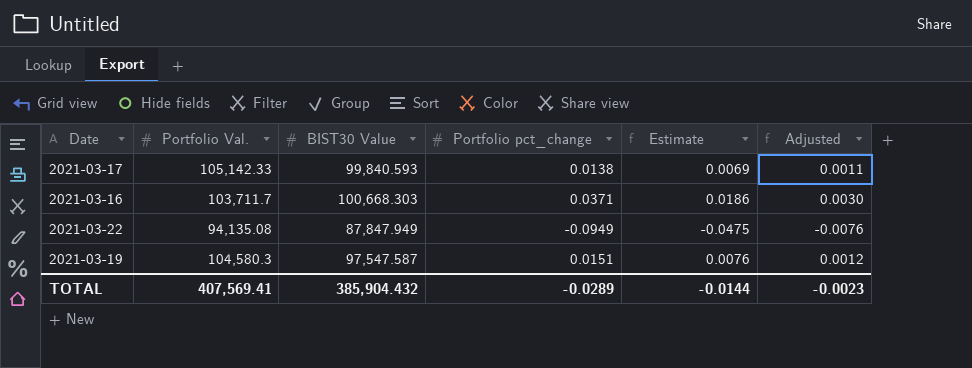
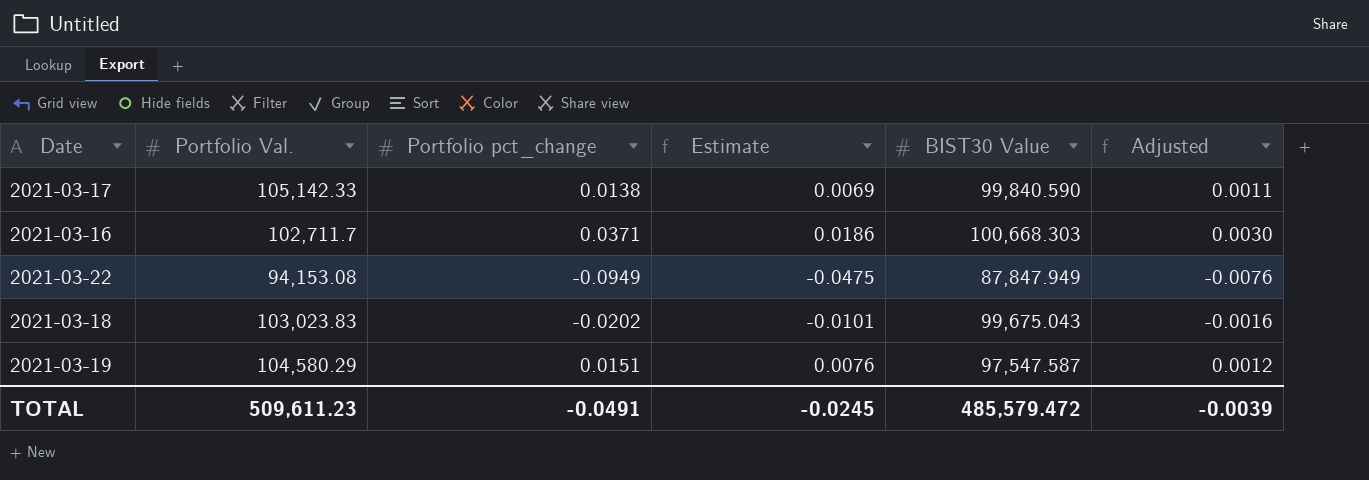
column BIST30 Value | position: 3 -> 5
2021-03-17 | BIST30 Value: 99,840.593 -> 99,840.590
2021-03-16 | Portfolio Val.: 103,711.7 -> 102,711.7
2021-03-22 | Portfolio Val.: 94,135.08 -> 94,153.08
row 2021-03-18: none -> 103,023.83 | -0.0202 | -0.0101 | 99,675.043 | -0.0016
2021-03-19 | Portfolio Val.: 104,580.3 -> 104,580.29
TOTAL | Portfolio Val.: 407,569.41 -> 509,611.23
TOTAL | Portfolio pct_change: -0.0289 -> -0.0491
TOTAL | Estimate: -0.0144 -> -0.0245
TOTAL | BIST30 Value: 385,904.432 -> 485,579.472
TOTAL | Adjusted: -0.0023 -> -0.0039

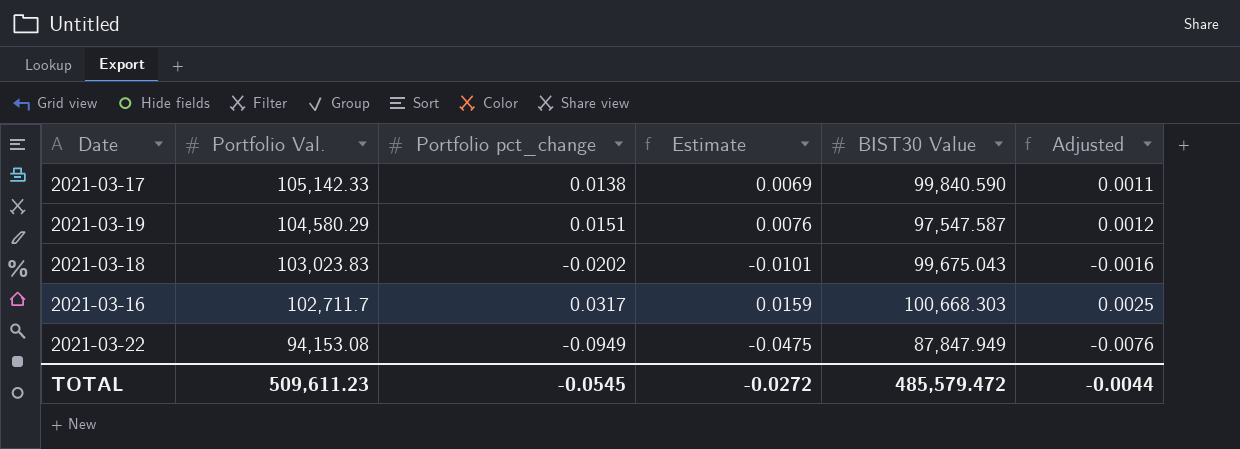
row order: none -> Portfolio Val. descending
2021-03-16 | Portfolio pct_change: 0.0371 -> 0.0317
2021-03-16 | Estimate: 0.0186 -> 0.0159
2021-03-16 | Adjusted: 0.0030 -> 0.0025
TOTAL | Portfolio pct_change: -0.0491 -> -0.0545
TOTAL | Estimate: -0.0245 -> -0.0272
TOTAL | Adjusted: -0.0039 -> -0.0044

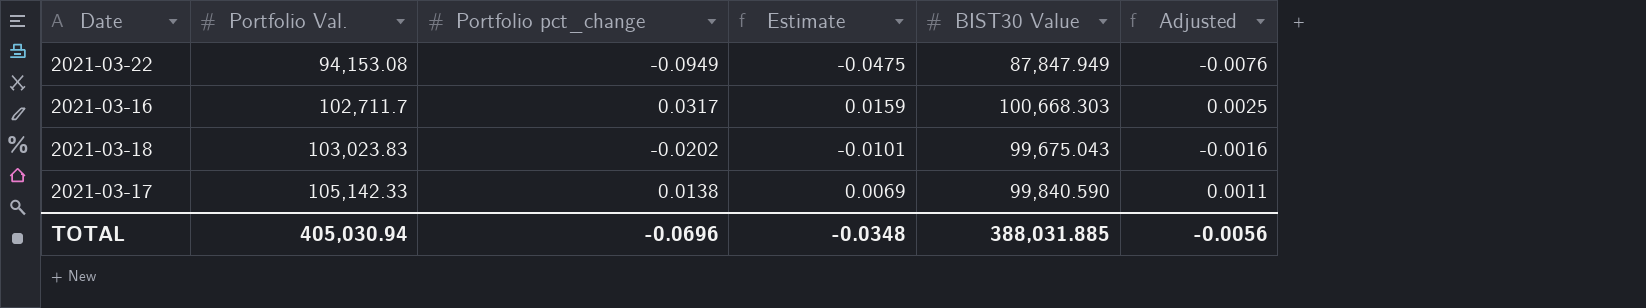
row order: Portfolio Val. descending -> Portfolio Val. ascending
row 2021-03-19: 104,580.29 | 0.0151 | 0.0076 | 97,547.587 | 0.0012 -> none
TOTAL | Portfolio Val.: 509,611.23 -> 405,030.94
TOTAL | Portfolio pct_change: -0.0545 -> -0.0696
TOTAL | Estimate: -0.0272 -> -0.0348
TOTAL | BIST30 Value: 485,579.472 -> 388,031.885
TOTAL | Adjusted: -0.0044 -> -0.0056

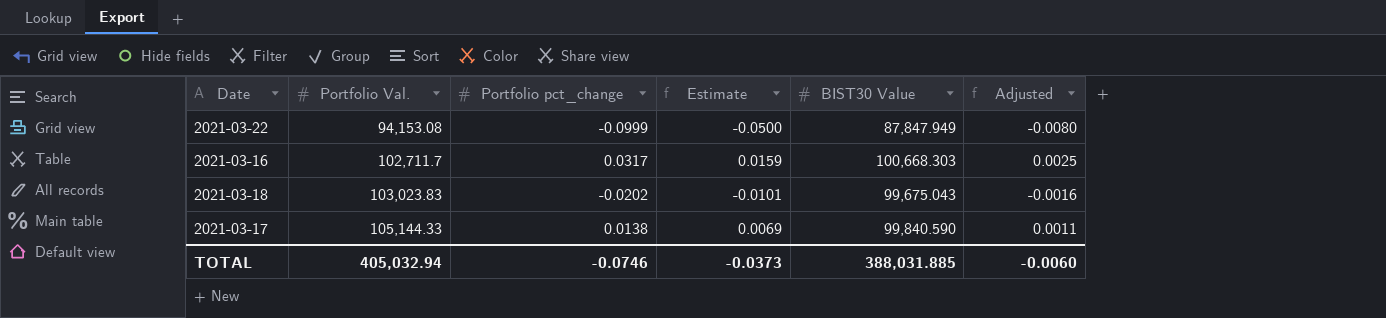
2021-03-22 | Portfolio pct_change: -0.0949 -> -0.0999
2021-03-22 | Estimate: -0.0475 -> -0.0500
2021-03-22 | Adjusted: -0.0076 -> -0.0080
2021-03-17 | Portfolio Val.: 105,142.33 -> 105,144.33
TOTAL | Portfolio Val.: 405,030.94 -> 405,032.94
TOTAL | Portfolio pct_change: -0.0696 -> -0.0746
TOTAL | Estimate: -0.0348 -> -0.0373
TOTAL | Adjusted: -0.0056 -> -0.0060

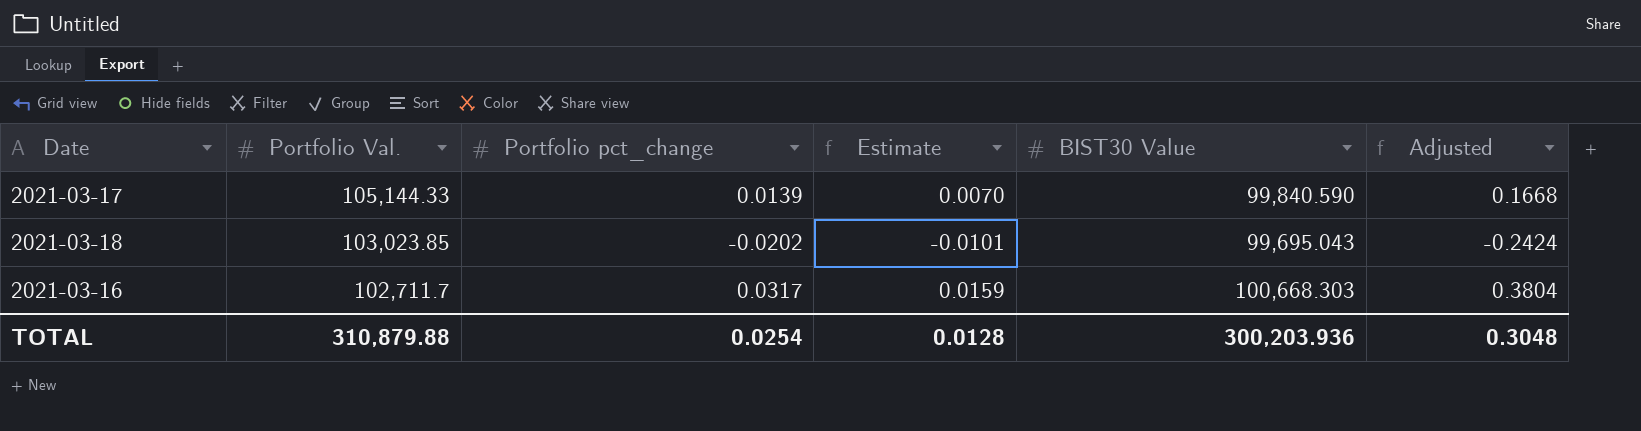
row order: Portfolio Val. ascending -> Portfolio Val. descending
column Adjusted | formula: [Portfolio pct_change] * 0.08 -> [Portfolio pct_change] * 12
row 2021-03-22: 94,153.08 | -0.0999 | -0.0500 | 87,847.949 | -0.0080 -> none
2021-03-17 | Portfolio pct_change: 0.0138 -> 0.0139
2021-03-17 | Estimate: 0.0069 -> 0.0070
2021-03-18 | Portfolio Val.: 103,023.83 -> 103,023.85
2021-03-18 | BIST30 Value: 99,675.043 -> 99,695.043
TOTAL | Portfolio Val.: 405,032.94 -> 310,879.88
TOTAL | Portfolio pct_change: -0.0746 -> 0.0254
TOTAL | Estimate: -0.0373 -> 0.0128
TOTAL | BIST30 Value: 388,031.885 -> 300,203.936
TOTAL | Adjusted: -0.0060 -> 0.3048

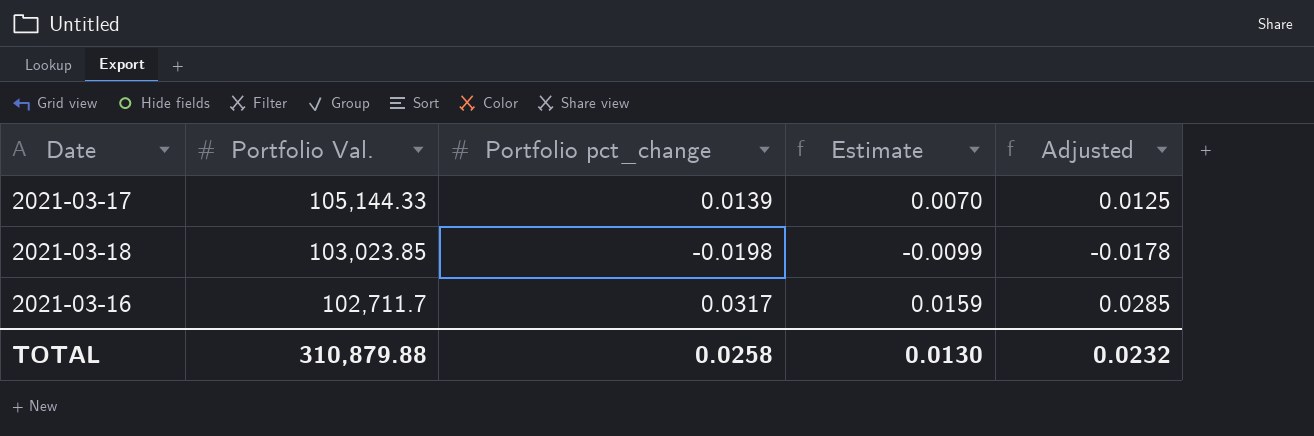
column BIST30 Value | position: 5 -> none
column Adjusted | formula: [Portfolio pct_change] * 12 -> [Portfolio pct_change] * 0.9
2021-03-18 | Portfolio pct_change: -0.0202 -> -0.0198
2021-03-18 | Estimate: -0.0101 -> -0.0099
TOTAL | Portfolio pct_change: 0.0254 -> 0.0258
TOTAL | Estimate: 0.0128 -> 0.0130
TOTAL | Adjusted: 0.3048 -> 0.0232

